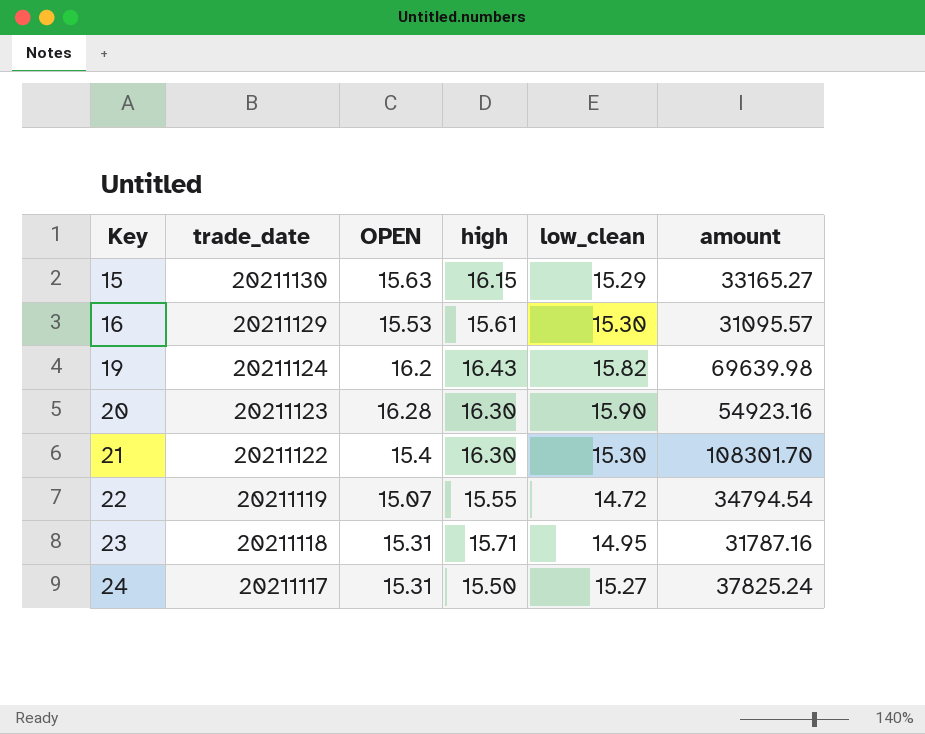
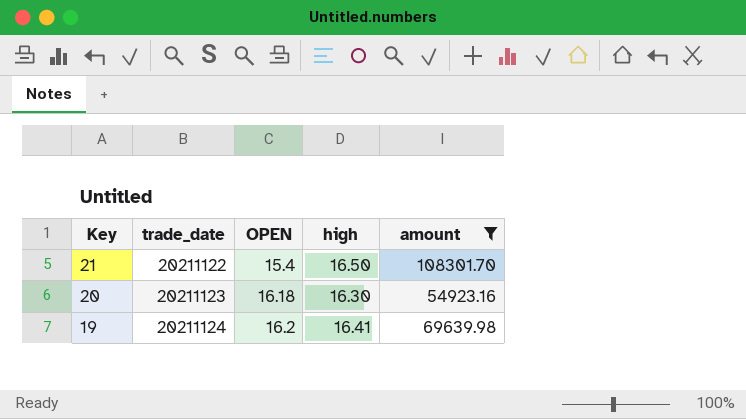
filter: none -> amount >= 54923.16
row order: Key ascending -> Key descending
column low_clean | position: 5 -> none
21 | high: 16.30 -> 16.50
20 | OPEN: 16.28 -> 16.18
19 | high: 16.43 -> 16.41

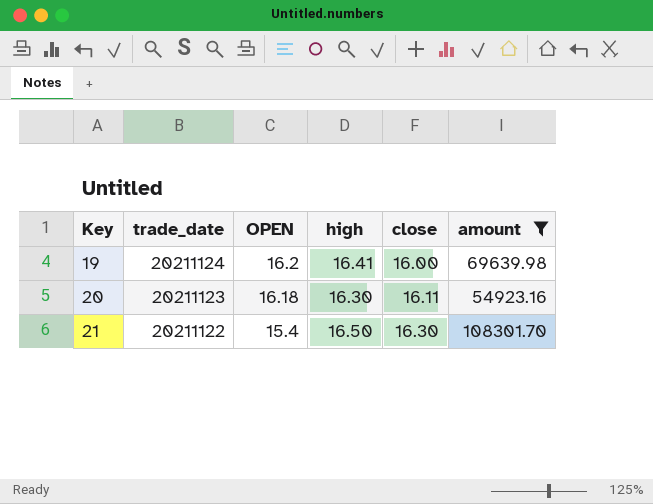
row order: Key descending -> Key ascending
column close | position: none -> 5

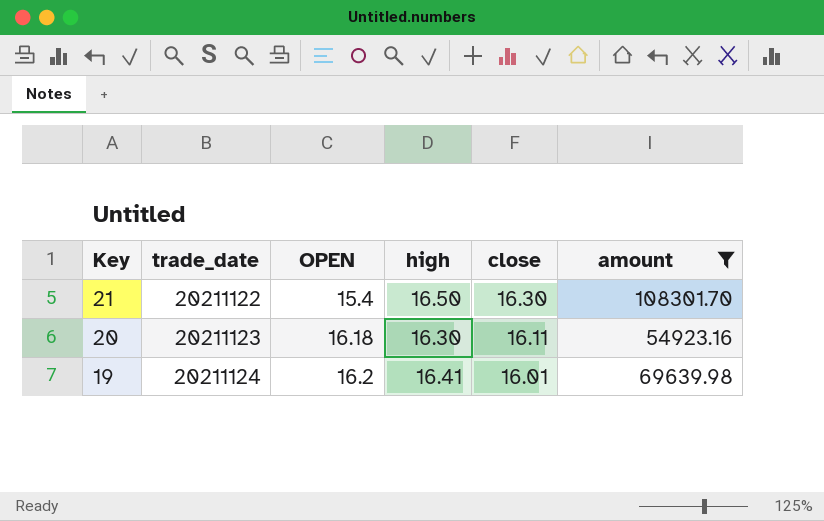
row order: Key ascending -> Key descending
19 | close: 16.00 -> 16.01

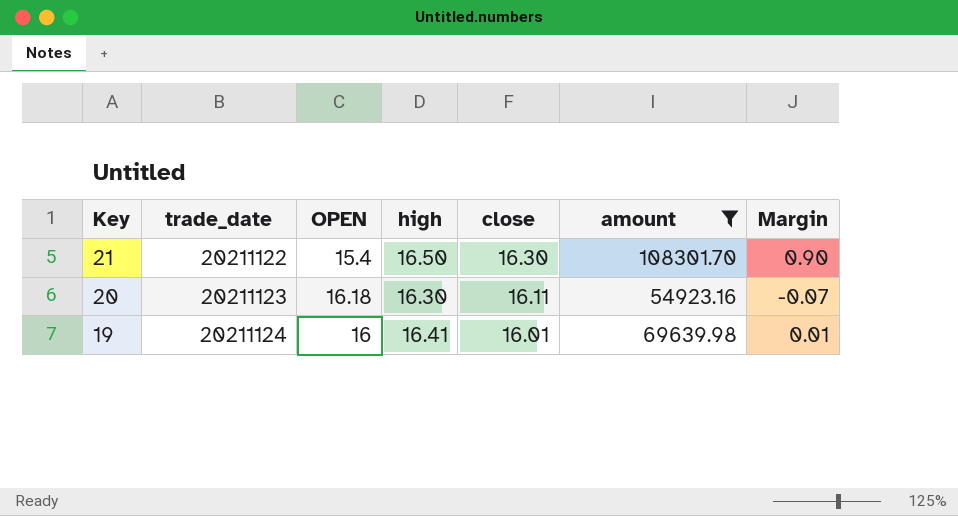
column Margin | formula: none -> [close] - [OPEN]
19 | OPEN: 16.2 -> 16

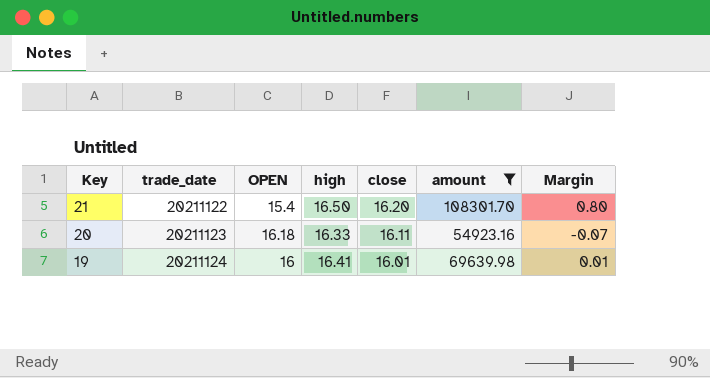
21 | close: 16.30 -> 16.20
21 | Margin: 0.90 -> 0.80
20 | high: 16.30 -> 16.33

